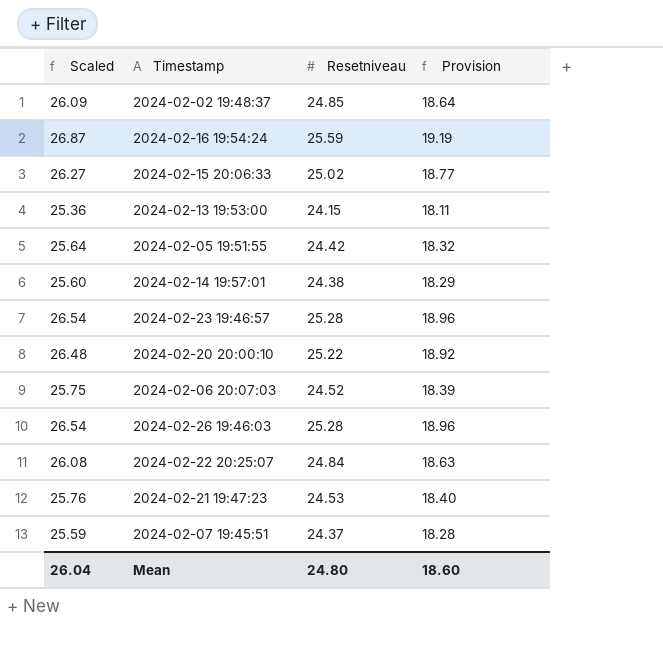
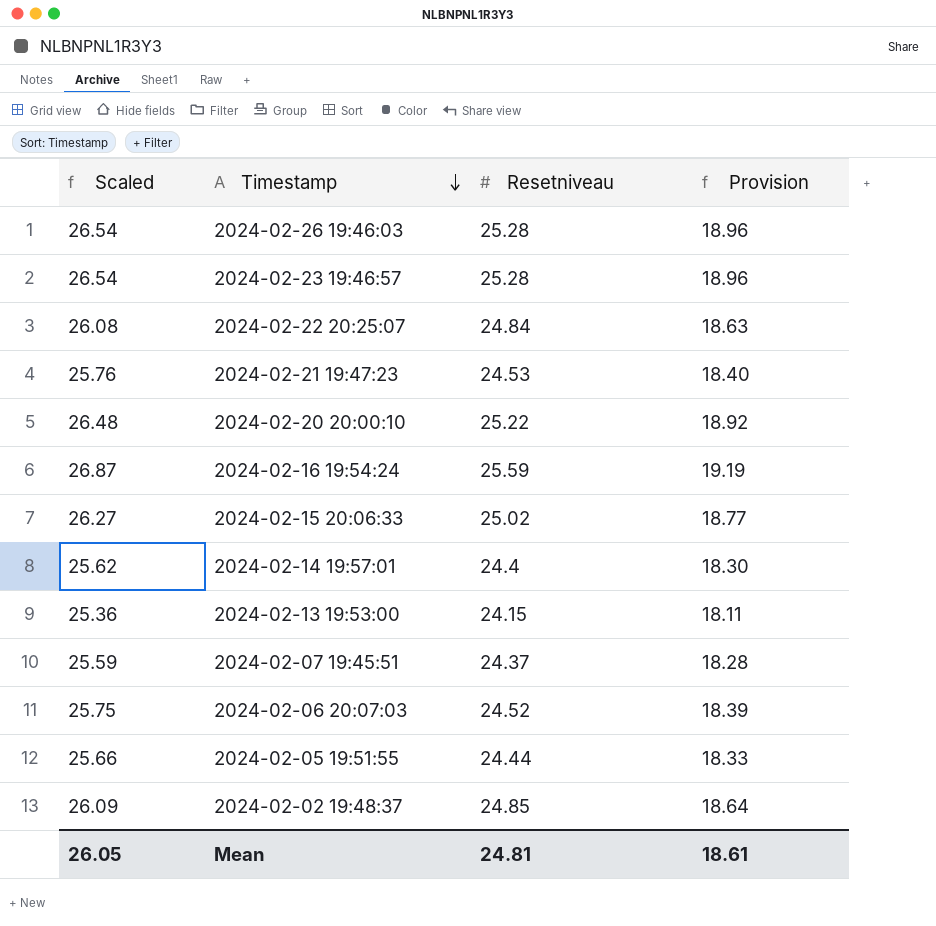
row order: none -> Timestamp descending
2024-02-14 19:57:01 | Scaled: 25.60 -> 25.62
2024-02-14 19:57:01 | Resetniveau: 24.38 -> 24.4
2024-02-14 19:57:01 | Provision: 18.29 -> 18.30
2024-02-05 19:51:55 | Scaled: 25.64 -> 25.66
2024-02-05 19:51:55 | Resetniveau: 24.42 -> 24.44
2024-02-05 19:51:55 | Provision: 18.32 -> 18.33
Mean | Scaled: 26.04 -> 26.05
Mean | Resetniveau: 24.80 -> 24.81
Mean | Provision: 18.60 -> 18.61

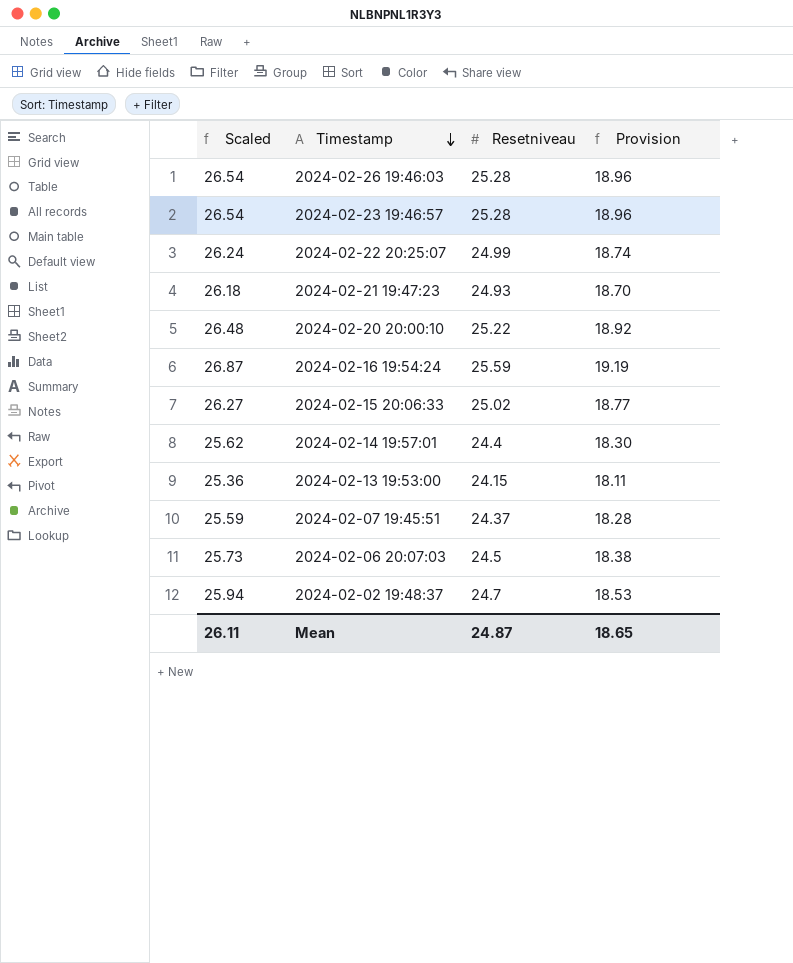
row 2024-02-05 19:51:55: 25.66 | 24.44 | 18.33 -> none
2024-02-22 20:25:07 | Scaled: 26.08 -> 26.24
2024-02-22 20:25:07 | Resetniveau: 24.84 -> 24.99
2024-02-22 20:25:07 | Provision: 18.63 -> 18.74
2024-02-21 19:47:23 | Scaled: 25.76 -> 26.18
2024-02-21 19:47:23 | Resetniveau: 24.53 -> 24.93
2024-02-21 19:47:23 | Provision: 18.40 -> 18.70
2024-02-06 20:07:03 | Scaled: 25.75 -> 25.73
2024-02-06 20:07:03 | Resetniveau: 24.52 -> 24.5
2024-02-06 20:07:03 | Provision: 18.39 -> 18.38
2024-02-02 19:48:37 | Scaled: 26.09 -> 25.94
2024-02-02 19:48:37 | Resetniveau: 24.85 -> 24.7
2024-02-02 19:48:37 | Provision: 18.64 -> 18.53
Mean | Scaled: 26.05 -> 26.11
Mean | Resetniveau: 24.81 -> 24.87
Mean | Provision: 18.61 -> 18.65

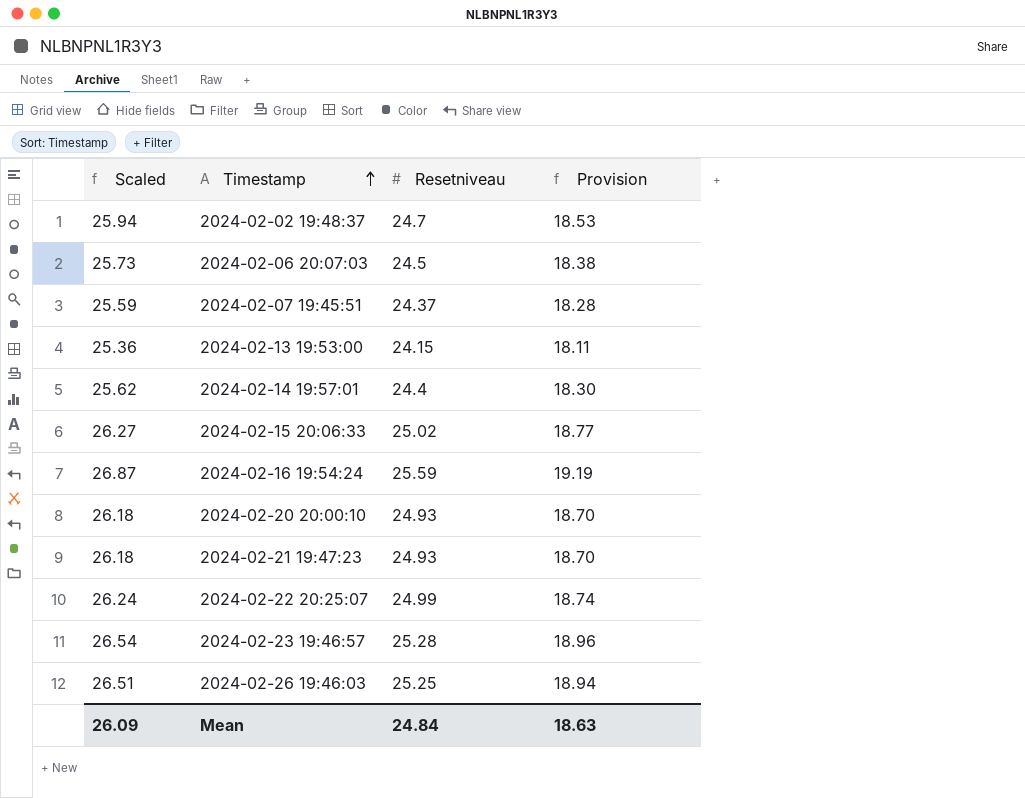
row order: Timestamp descending -> Timestamp ascending
2024-02-20 20:00:10 | Scaled: 26.48 -> 26.18
2024-02-20 20:00:10 | Resetniveau: 25.22 -> 24.93
2024-02-20 20:00:10 | Provision: 18.92 -> 18.70
2024-02-26 19:46:03 | Scaled: 26.54 -> 26.51
2024-02-26 19:46:03 | Resetniveau: 25.28 -> 25.25
2024-02-26 19:46:03 | Provision: 18.96 -> 18.94
Mean | Scaled: 26.11 -> 26.09
Mean | Resetniveau: 24.87 -> 24.84
Mean | Provision: 18.65 -> 18.63

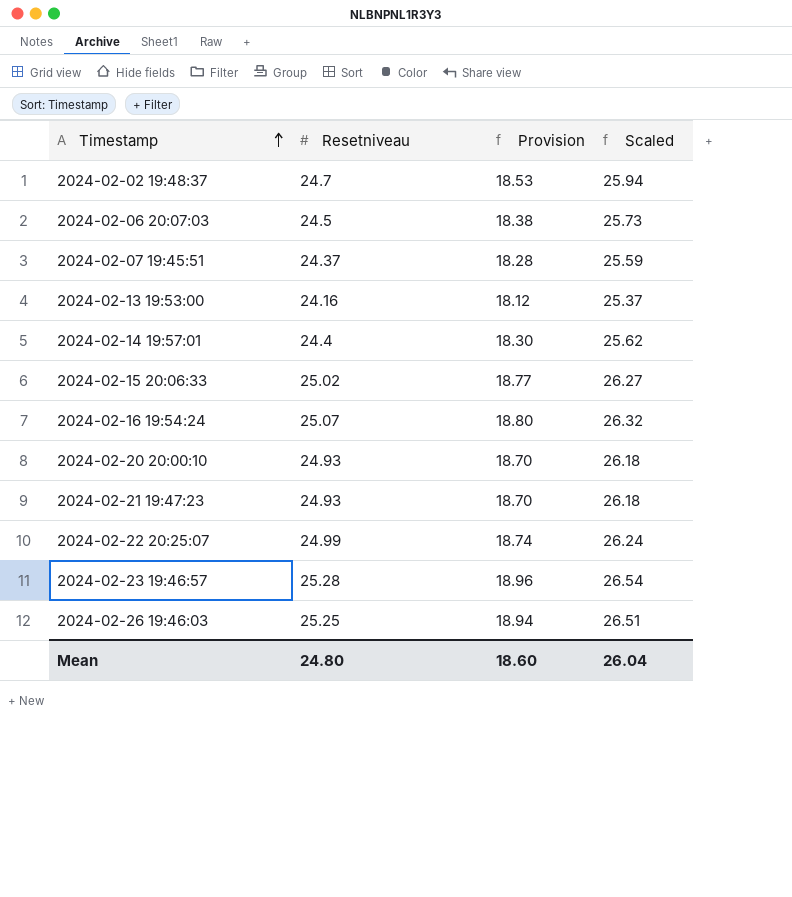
column Scaled | position: 1 -> 4
2024-02-13 19:53:00 | Resetniveau: 24.15 -> 24.16
2024-02-13 19:53:00 | Provision: 18.11 -> 18.12
2024-02-13 19:53:00 | Scaled: 25.36 -> 25.37
2024-02-16 19:54:24 | Resetniveau: 25.59 -> 25.07
2024-02-16 19:54:24 | Provision: 19.19 -> 18.80
2024-02-16 19:54:24 | Scaled: 26.87 -> 26.32
Mean | Resetniveau: 24.84 -> 24.80
Mean | Provision: 18.63 -> 18.60
Mean | Scaled: 26.09 -> 26.04

